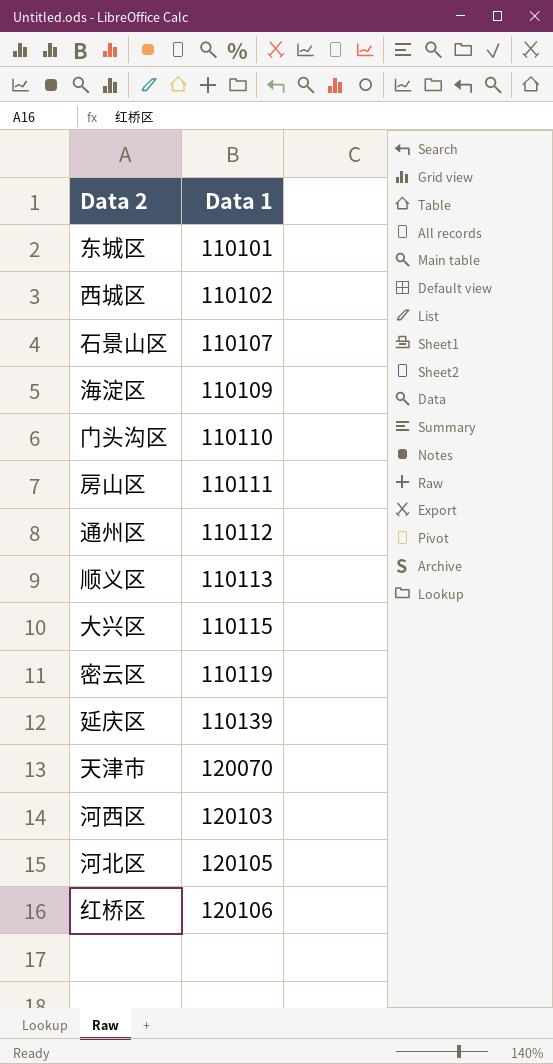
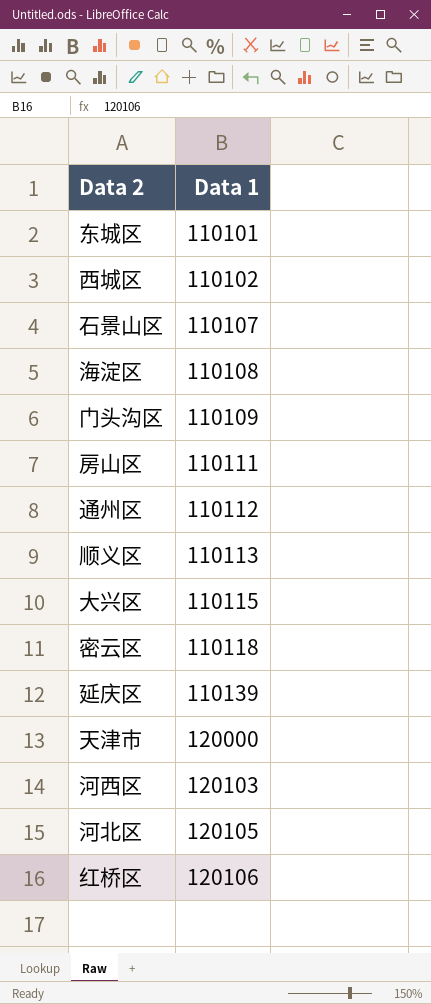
海淀区 | Data 1: 110109 -> 110108
门头沟区 | Data 1: 110110 -> 110109
密云区 | Data 1: 110119 -> 110118
天津市 | Data 1: 120070 -> 120000

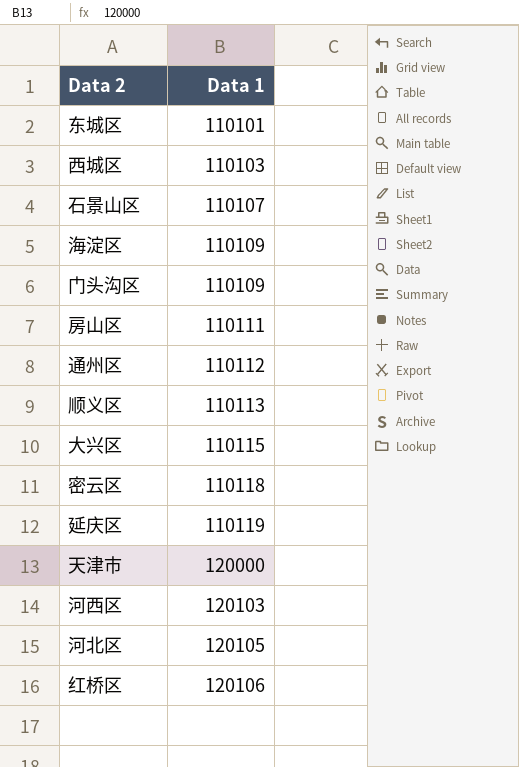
西城区 | Data 1: 110102 -> 110103
海淀区 | Data 1: 110108 -> 110109
延庆区 | Data 1: 110139 -> 110119

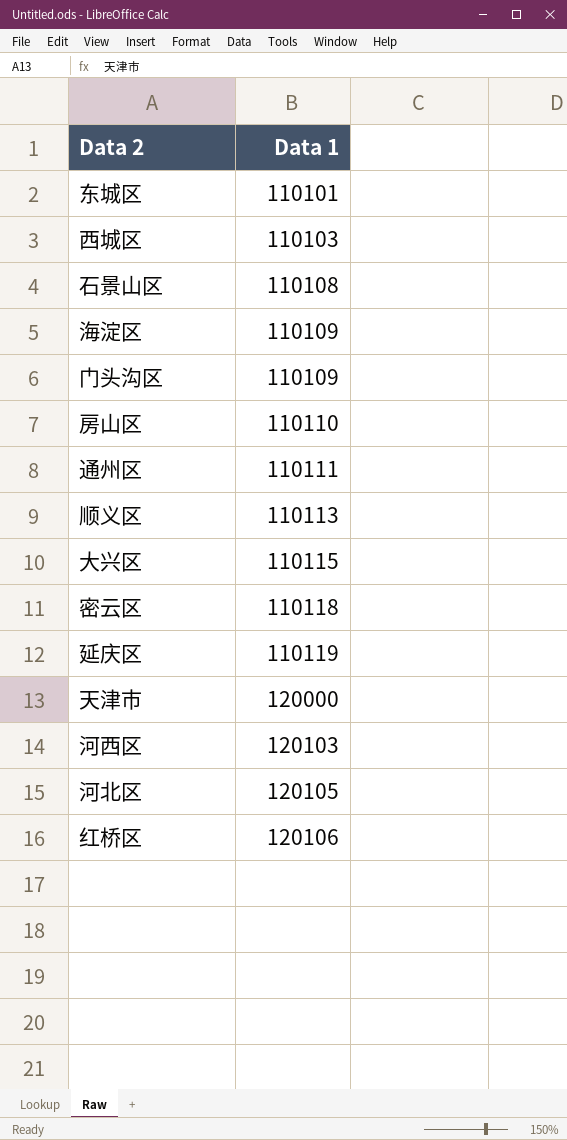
石景山区 | Data 1: 110107 -> 110108
房山区 | Data 1: 110111 -> 110110
通州区 | Data 1: 110112 -> 110111

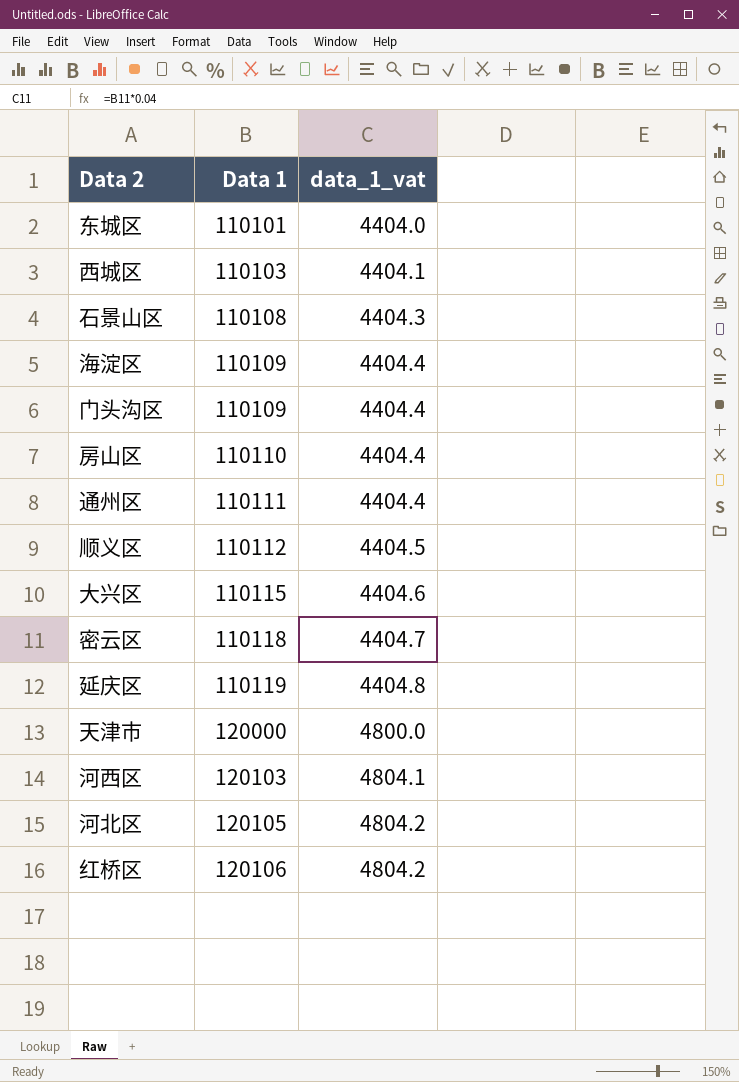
column data_1_vat | formula: none -> [Data 1] * 0.04
顺义区 | Data 1: 110113 -> 110112

